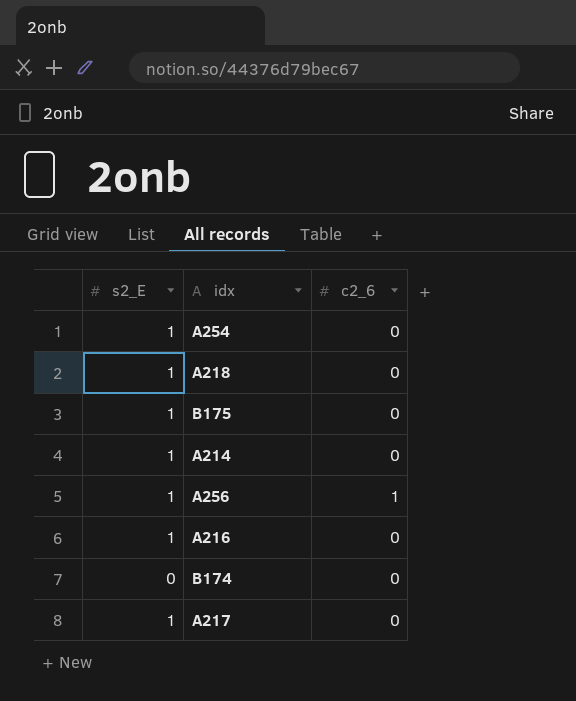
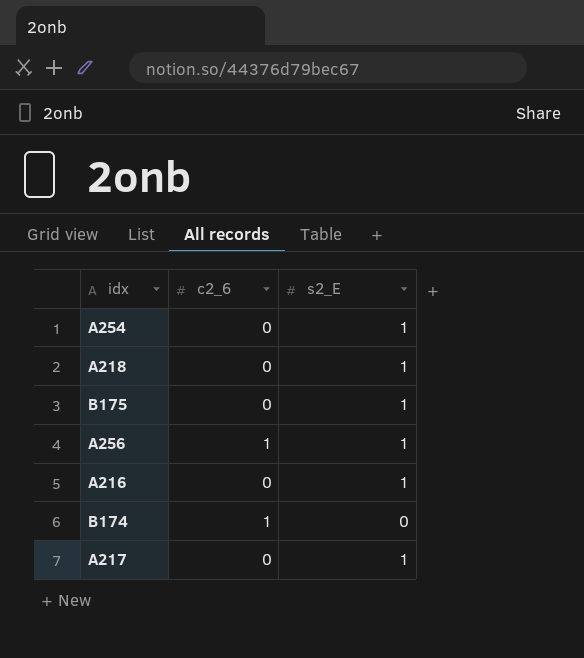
column s2_E | position: 1 -> 3
row A214: 1 | 0 -> none
B174 | c2_6: 0 -> 1

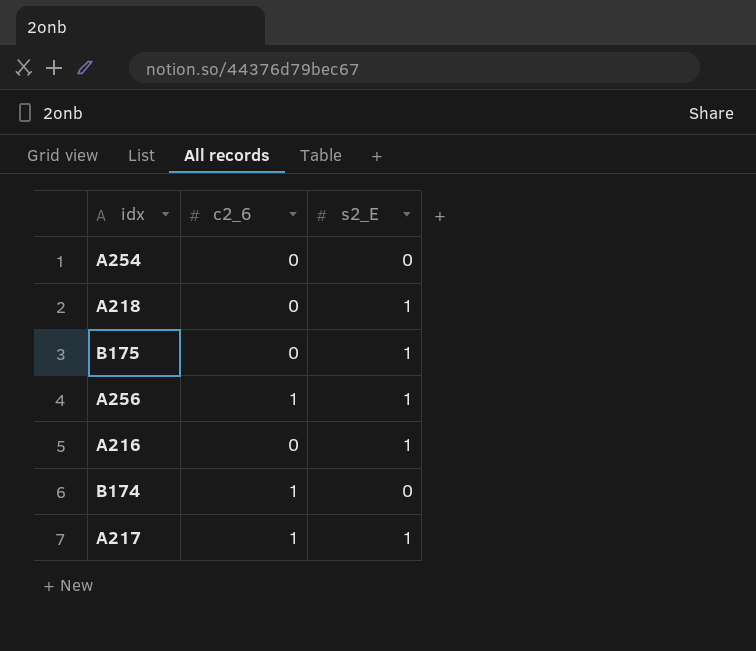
A254 | s2_E: 1 -> 0
A217 | c2_6: 0 -> 1

